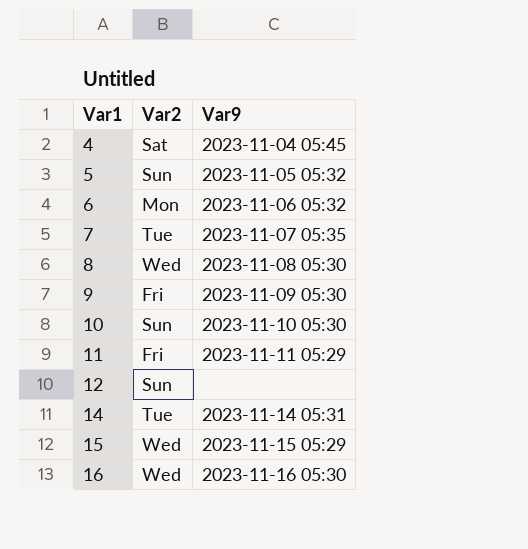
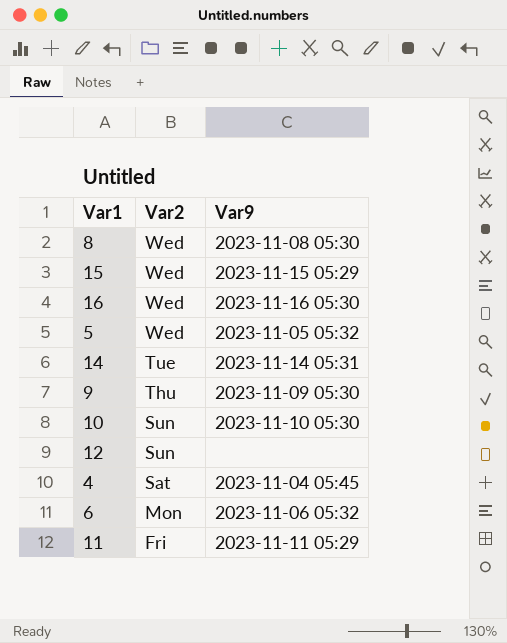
row order: Var1 ascending -> Var2 descending
row 7: Tue | 2023-11-07 05:35 -> none
5 | Var2: Sun -> Wed
9 | Var2: Fri -> Thu

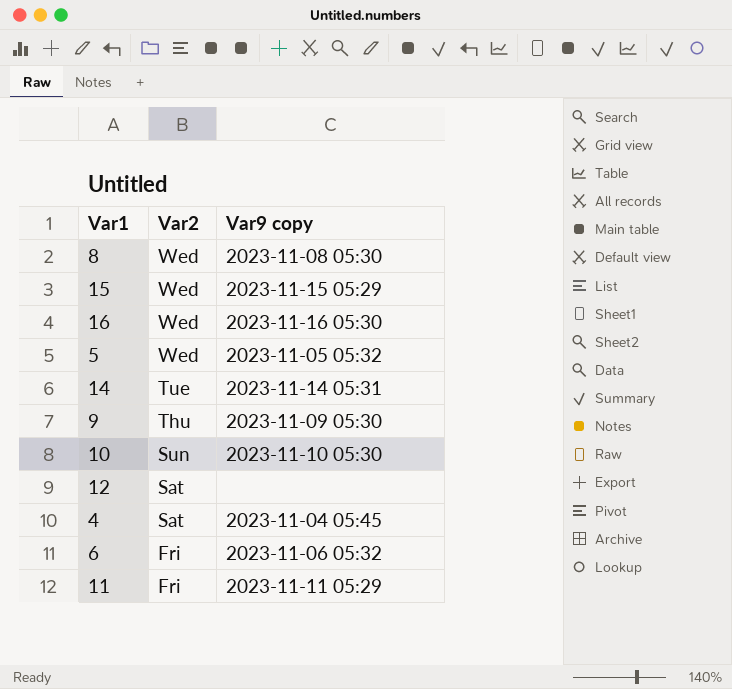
column name: Var9 -> Var9 copy
12 | Var2: Sun -> Sat
6 | Var2: Mon -> Fri

